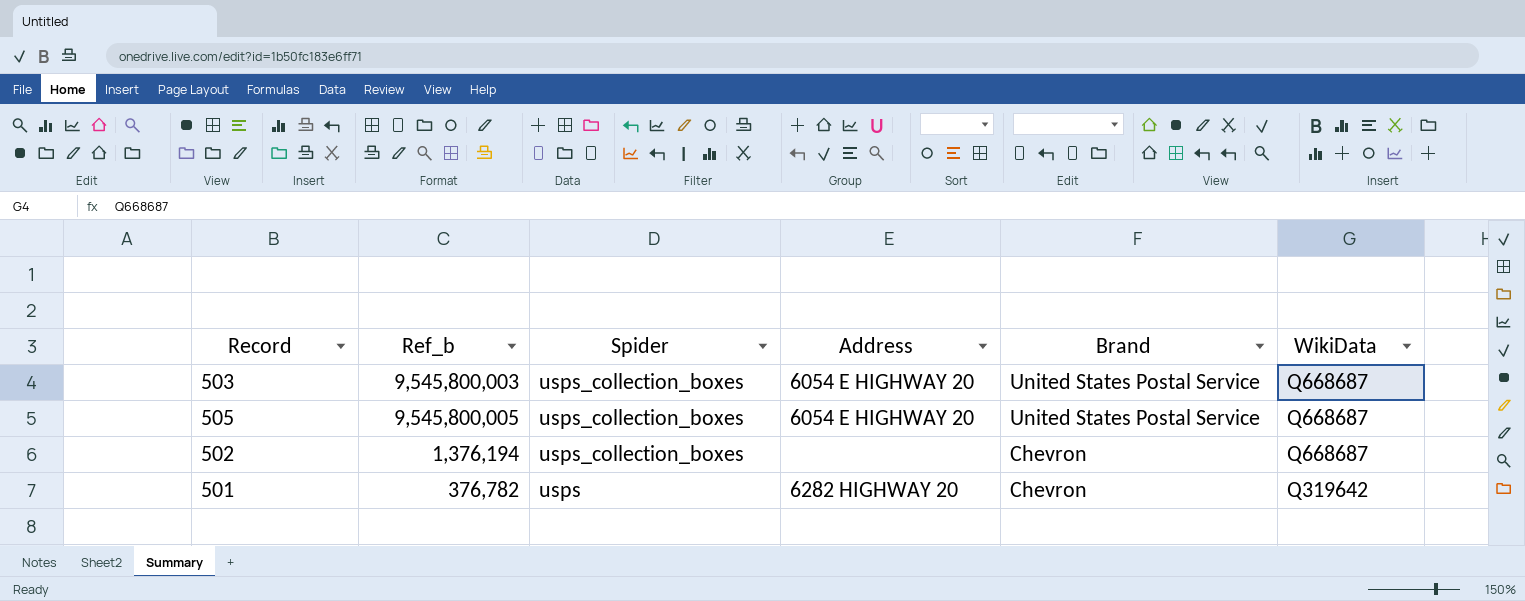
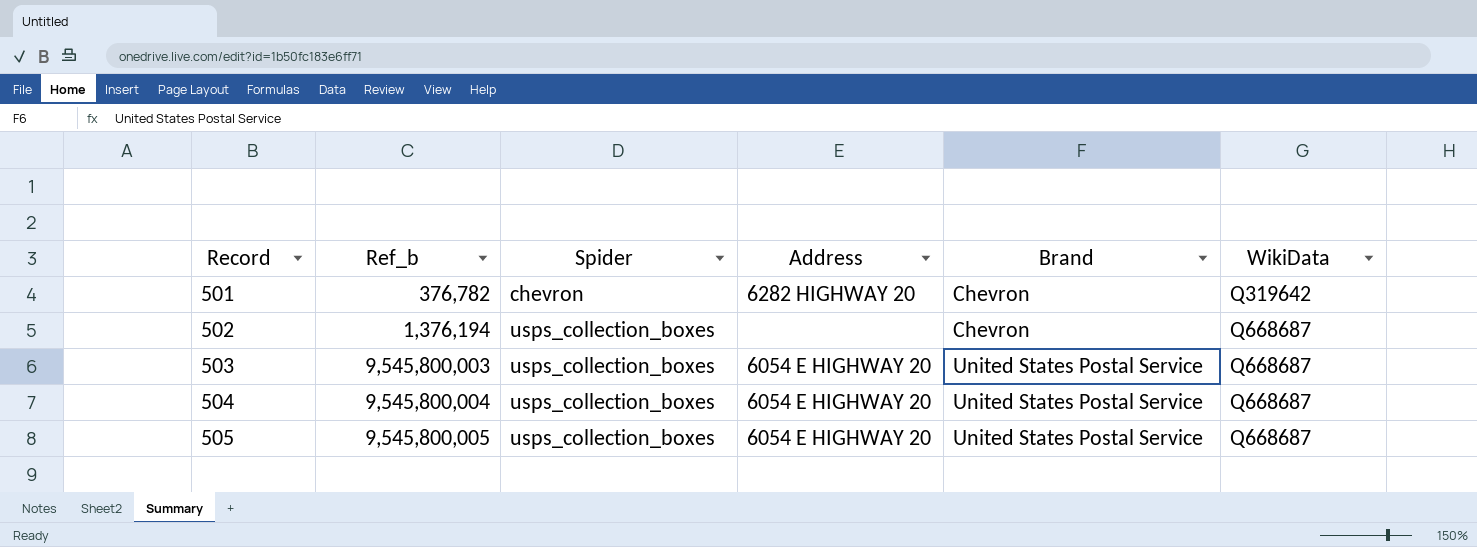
row order: Spider descending -> Record ascending
501 | Spider: usps -> chevron
row 504: none -> 9,545,800,004 | usps_collection_boxes | 6054 E HIGHWAY 20 | United States Postal Service | Q668687

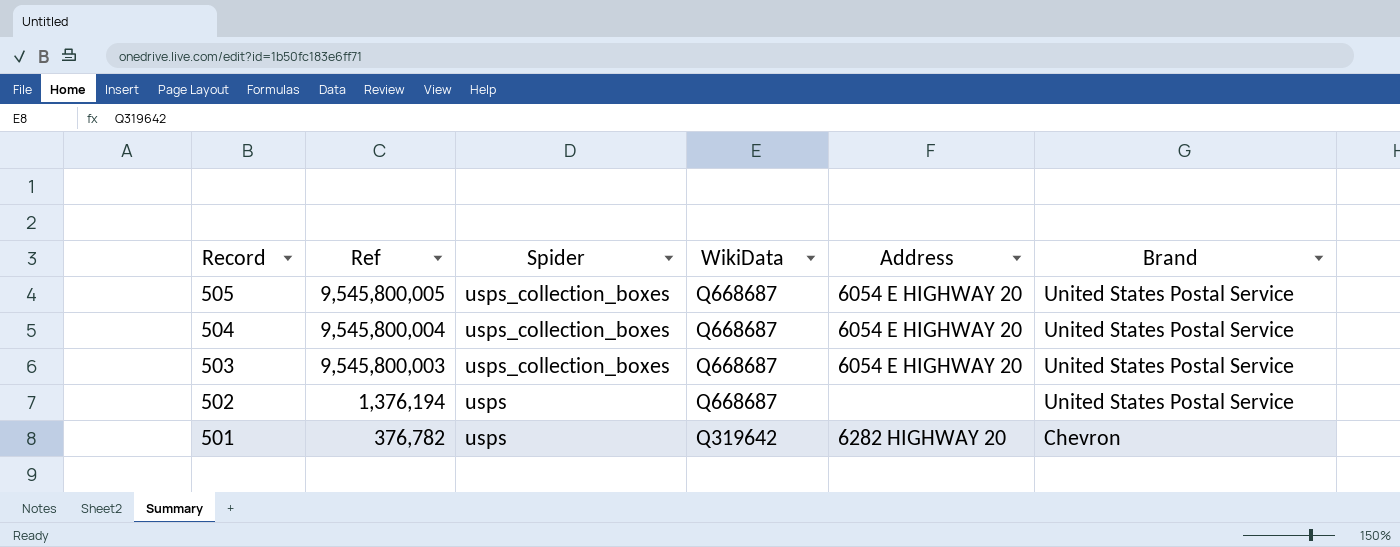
row order: Record ascending -> Record descending
column name: Ref_b -> Ref
column WikiData | position: 6 -> 4
502 | Spider: usps_collection_boxes -> usps
502 | Brand: Chevron -> United States Postal Service
501 | Spider: chevron -> usps

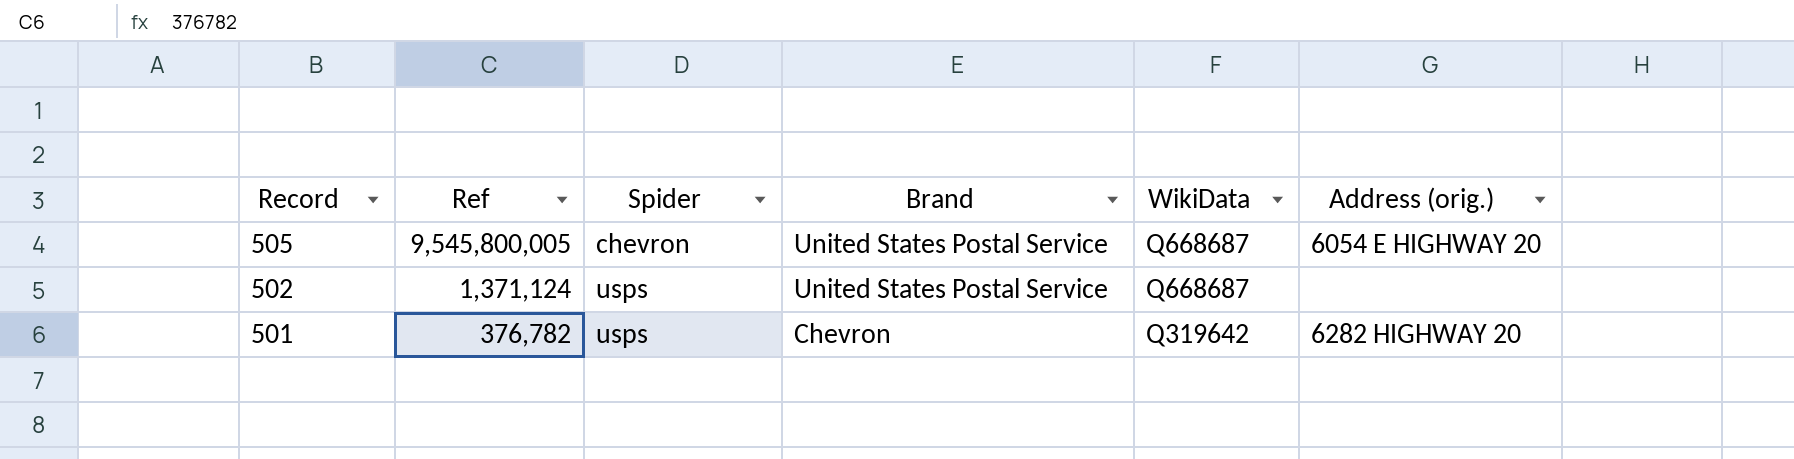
column Brand | position: 6 -> 4
column name: Address -> Address (orig.)
row 504: 9,545,800,004 | usps_collection_boxes | Q668687 | 6054 E HIGHWAY 20 | United States Postal Service -> none
row 503: 9,545,800,003 | usps_collection_boxes | Q668687 | 6054 E HIGHWAY 20 | United States Postal Service -> none
505 | Spider: usps_collection_boxes -> chevron
502 | Ref: 1,376,194 -> 1,371,124

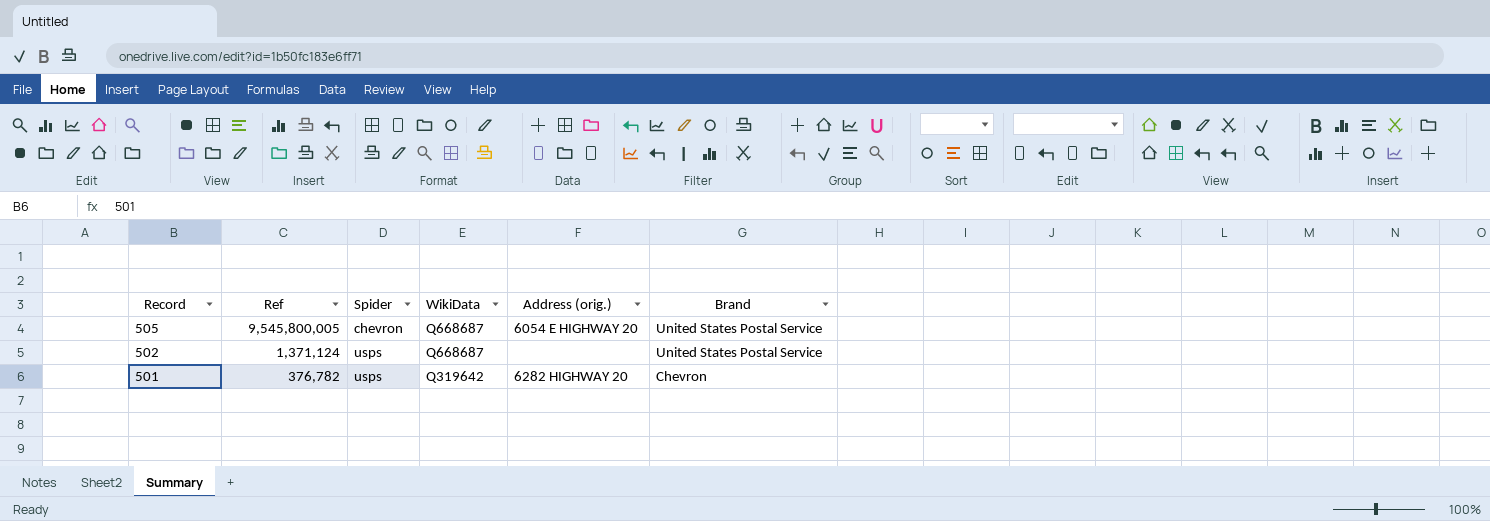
column Brand | position: 4 -> 6

